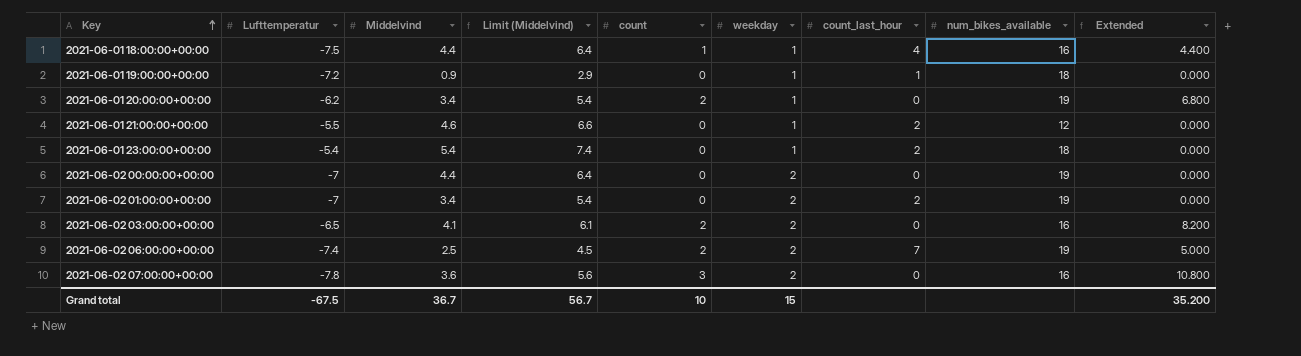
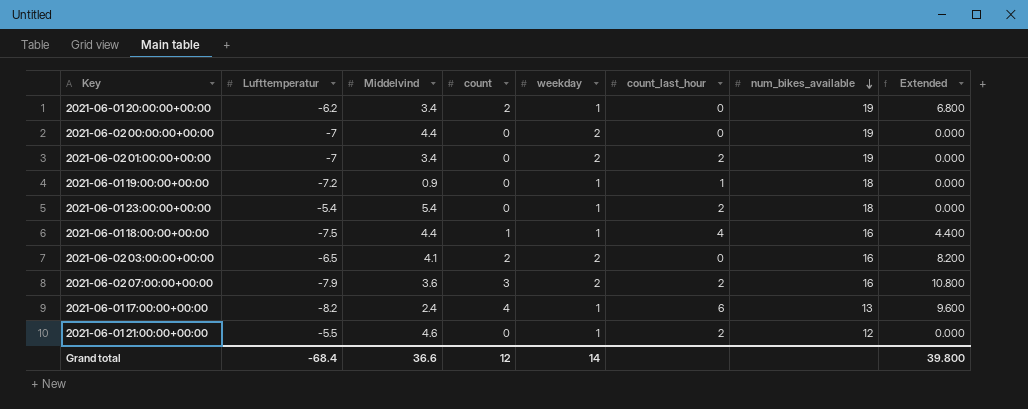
row order: Key ascending -> num_bikes_available descending
column Limit (Middelvind) | formula: [Middelvind] + 2 -> none
row 2021-06-02 06:00:00+00:00: -7.4 | 2.5 | 4.5 | 2 | 2 | 7 | 19 | 5.000 -> none
2021-06-02 07:00:00+00:00 | Lufttemperatur: -7.8 -> -7.9
2021-06-02 07:00:00+00:00 | count_last_hour: 0 -> 2
row 2021-06-01 17:00:00+00:00: none -> -8.2 | 2.4 | 4 | 1 | 6 | 13 | 9.600
Grand total | Lufttemperatur: -67.5 -> -68.4
Grand total | Middelvind: 36.7 -> 36.6
Grand total | count: 10 -> 12
Grand total | weekday: 15 -> 14
Grand total | Extended: 35.200 -> 39.800

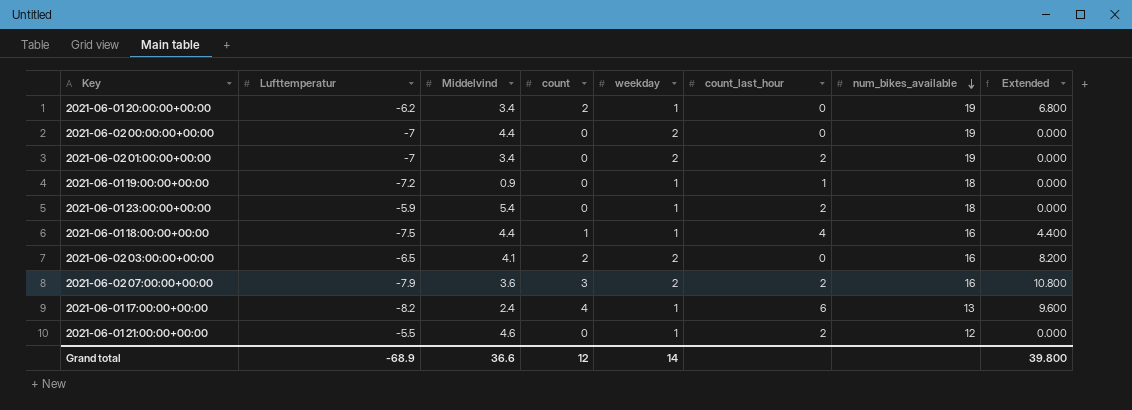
2021-06-01 23:00:00+00:00 | Lufttemperatur: -5.4 -> -5.9
Grand total | Lufttemperatur: -68.4 -> -68.9

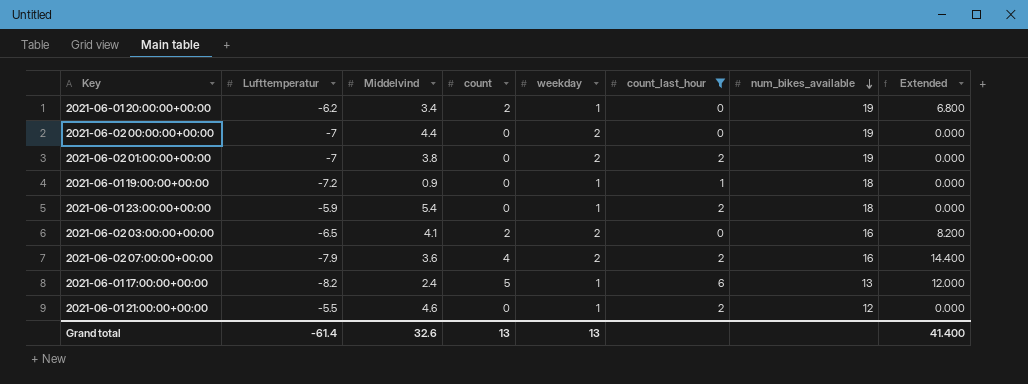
filter: none -> count_last_hour != 4
2021-06-02 01:00:00+00:00 | Middelvind: 3.4 -> 3.8
2021-06-02 07:00:00+00:00 | count: 3 -> 4
2021-06-02 07:00:00+00:00 | Extended: 10.800 -> 14.400
2021-06-01 17:00:00+00:00 | count: 4 -> 5
2021-06-01 17:00:00+00:00 | Extended: 9.600 -> 12.000
Grand total | Lufttemperatur: -68.9 -> -61.4
Grand total | Middelvind: 36.6 -> 32.6
Grand total | count: 12 -> 13
Grand total | weekday: 14 -> 13
Grand total | Extended: 39.800 -> 41.400

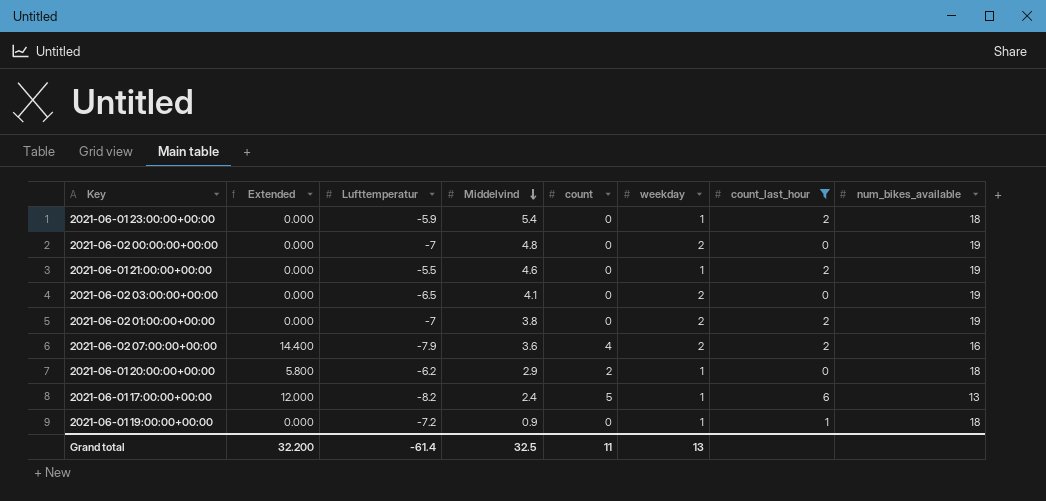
row order: num_bikes_available descending -> Middelvind descending
column Extended | position: 8 -> 2
2021-06-02 00:00:00+00:00 | Middelvind: 4.4 -> 4.8
2021-06-01 21:00:00+00:00 | num_bikes_available: 12 -> 19
2021-06-02 03:00:00+00:00 | Extended: 8.200 -> 0.000
2021-06-02 03:00:00+00:00 | count: 2 -> 0
2021-06-02 03:00:00+00:00 | num_bikes_available: 16 -> 19
2021-06-01 20:00:00+00:00 | Extended: 6.800 -> 5.800
2021-06-01 20:00:00+00:00 | Middelvind: 3.4 -> 2.9
2021-06-01 20:00:00+00:00 | num_bikes_available: 19 -> 18
Grand total | Extended: 41.400 -> 32.200
Grand total | Middelvind: 32.6 -> 32.5
Grand total | count: 13 -> 11

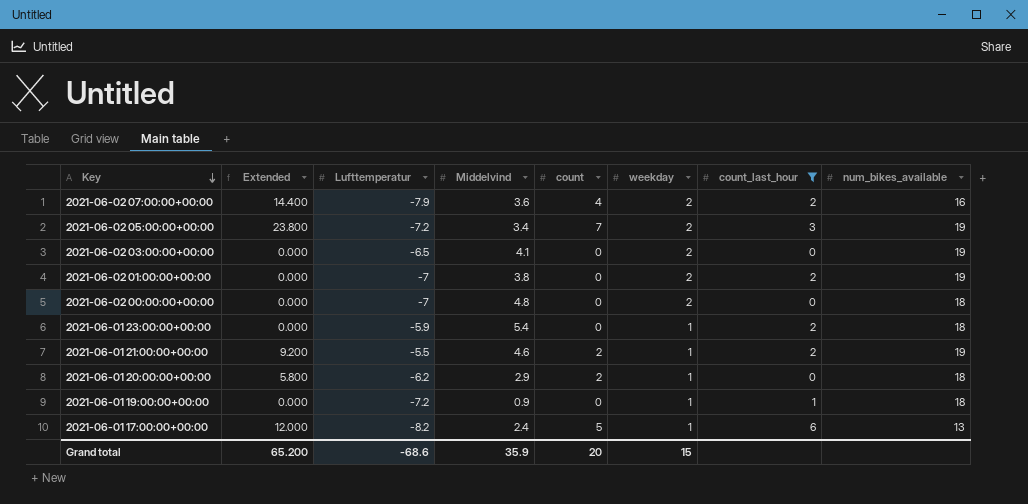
row order: Middelvind descending -> Key descending
row 2021-06-02 05:00:00+00:00: none -> 23.800 | -7.2 | 3.4 | 7 | 2 | 3 | 19
2021-06-02 00:00:00+00:00 | num_bikes_available: 19 -> 18
2021-06-01 21:00:00+00:00 | Extended: 0.000 -> 9.200
2021-06-01 21:00:00+00:00 | count: 0 -> 2
Grand total | Extended: 32.200 -> 65.200
Grand total | Lufttemperatur: -61.4 -> -68.6
Grand total | Middelvind: 32.5 -> 35.9
Grand total | count: 11 -> 20
Grand total | weekday: 13 -> 15

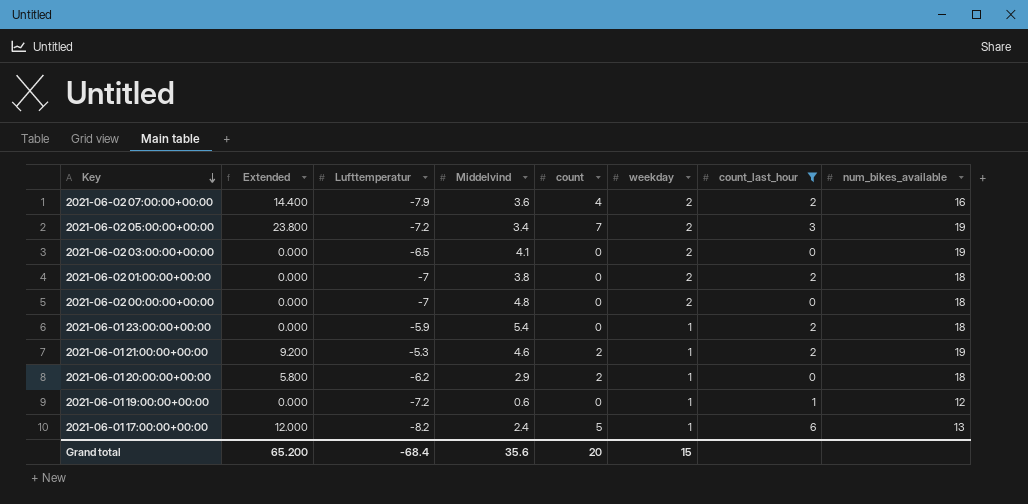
2021-06-02 01:00:00+00:00 | num_bikes_available: 19 -> 18
2021-06-01 21:00:00+00:00 | Lufttemperatur: -5.5 -> -5.3
2021-06-01 19:00:00+00:00 | Middelvind: 0.9 -> 0.6
2021-06-01 19:00:00+00:00 | num_bikes_available: 18 -> 12
Grand total | Lufttemperatur: -68.6 -> -68.4
Grand total | Middelvind: 35.9 -> 35.6

